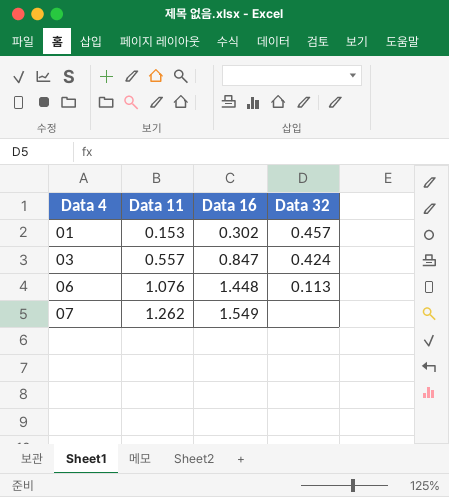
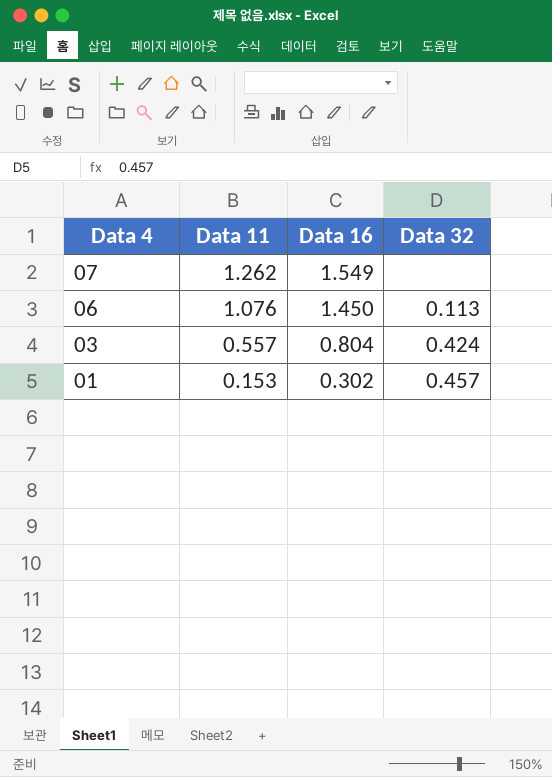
row order: Data 4 ascending -> Data 4 descending
06 | Data 16: 1.448 -> 1.450
03 | Data 16: 0.847 -> 0.804

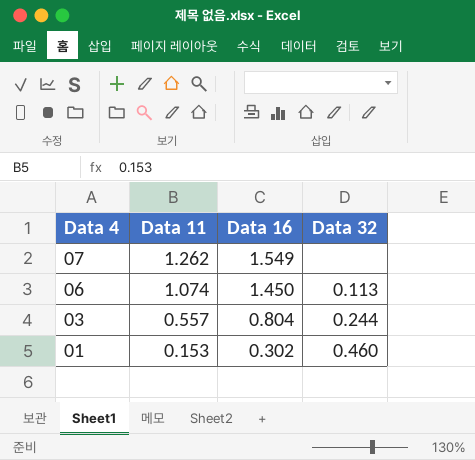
06 | Data 11: 1.076 -> 1.074
03 | Data 32: 0.424 -> 0.244
01 | Data 32: 0.457 -> 0.460

